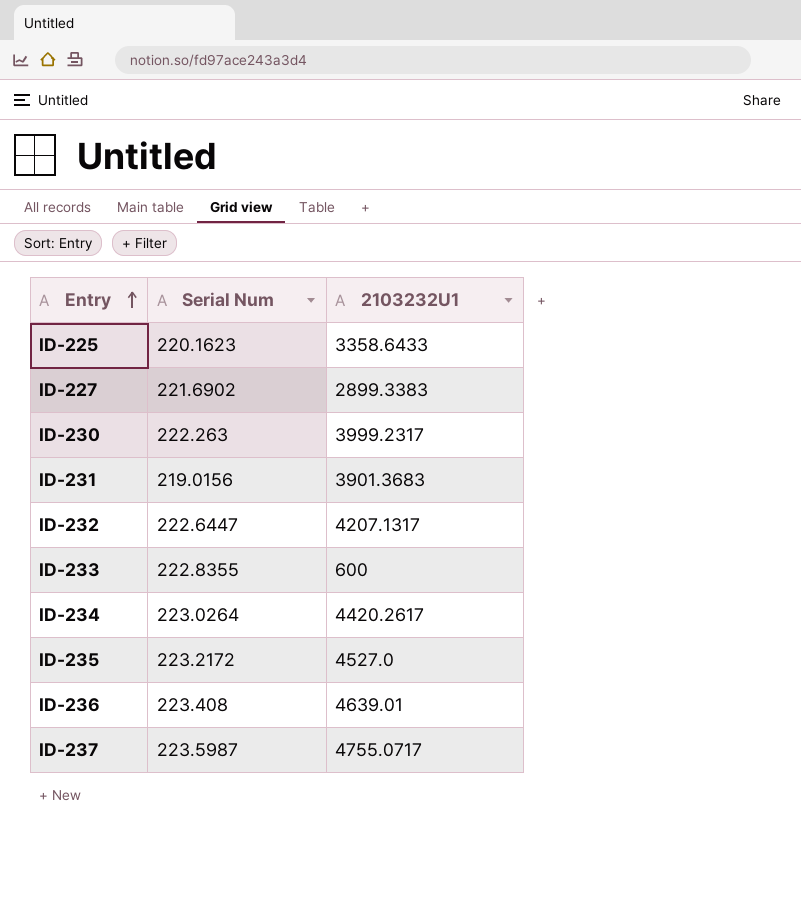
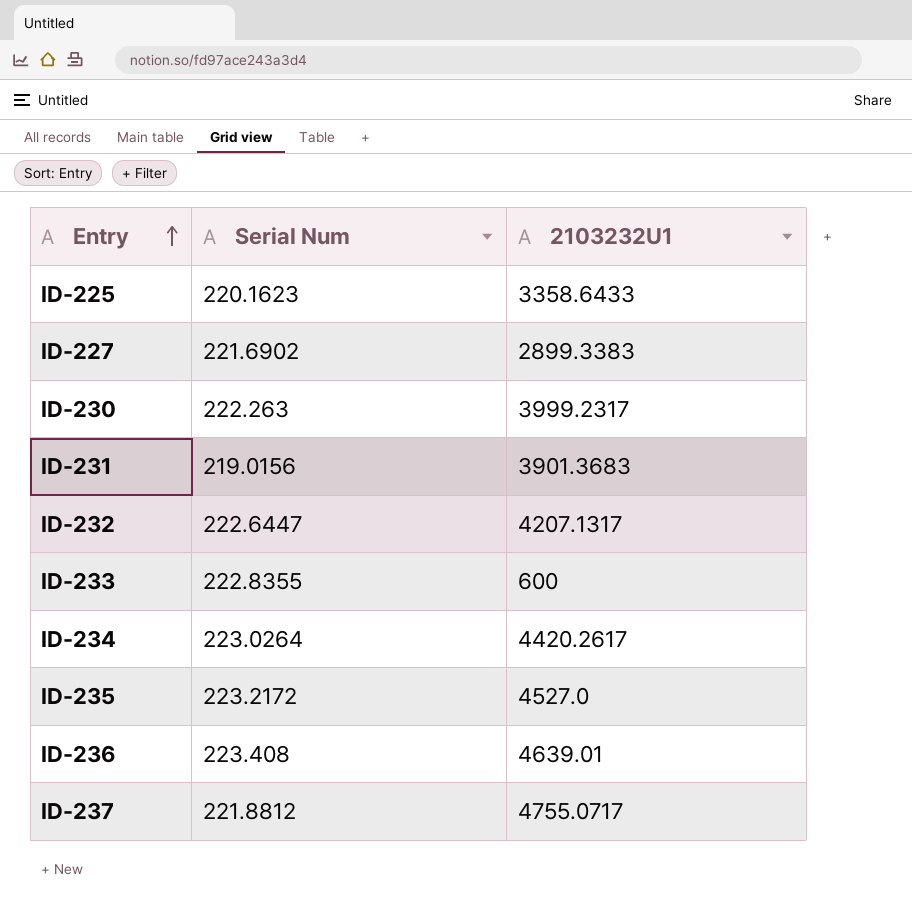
ID-237 | Serial Num: 223.5987 -> 221.8812

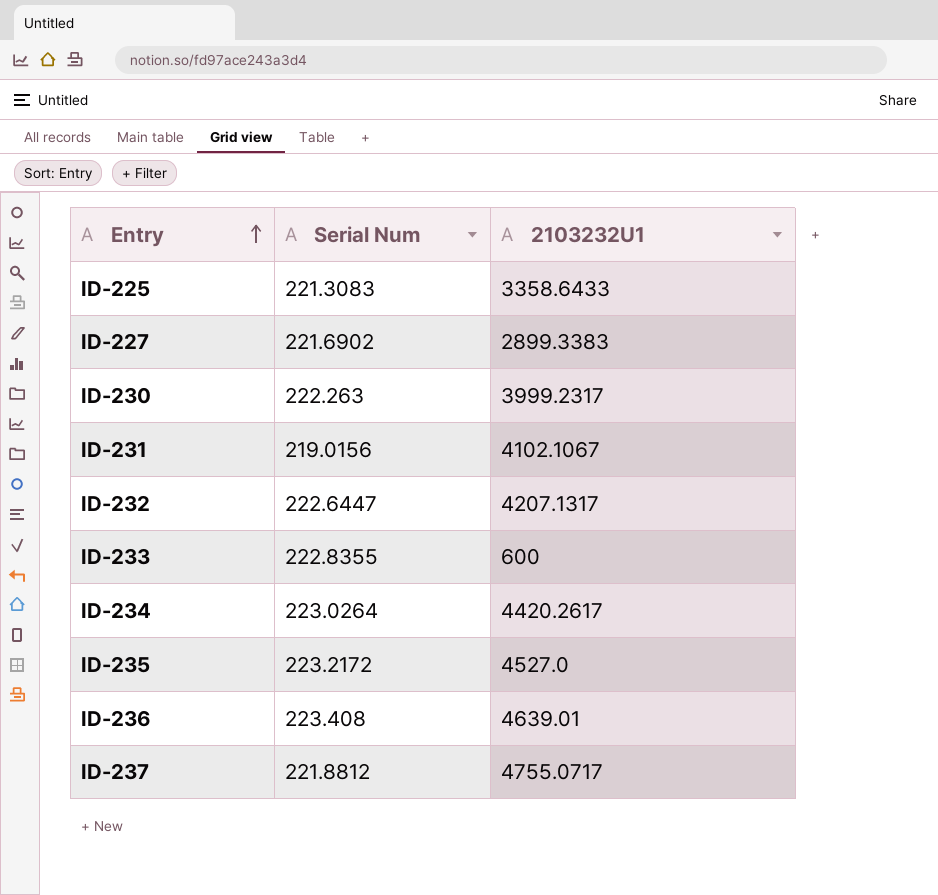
ID-225 | Serial Num: 220.1623 -> 221.3083
ID-231 | 2103232U1: 3901.3683 -> 4102.1067

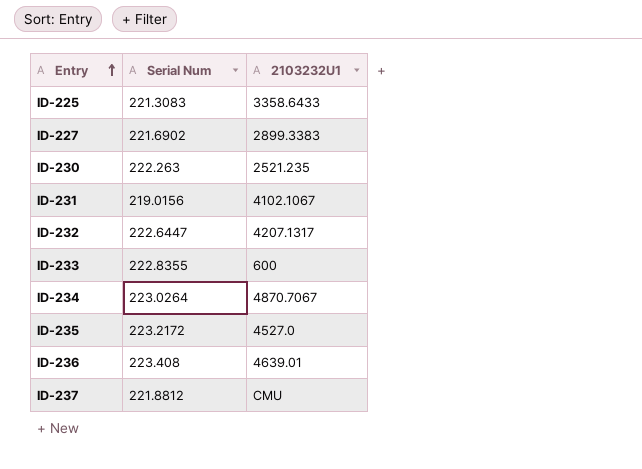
ID-230 | 2103232U1: 3999.2317 -> 2521.235
ID-234 | 2103232U1: 4420.2617 -> 4870.7067
ID-237 | 2103232U1: 4755.0717 -> CMU

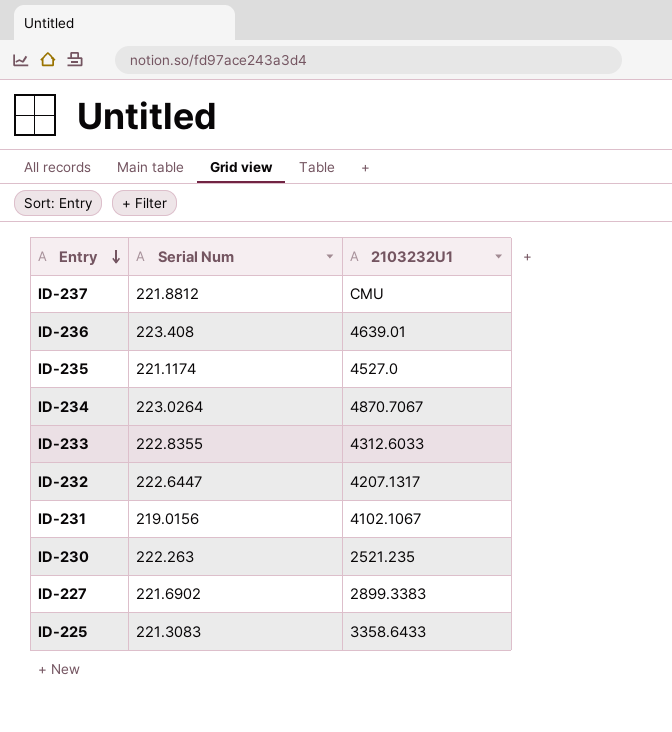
row order: Entry ascending -> Entry descending
ID-235 | Serial Num: 223.2172 -> 221.1174
ID-233 | 2103232U1: 600 -> 4312.6033

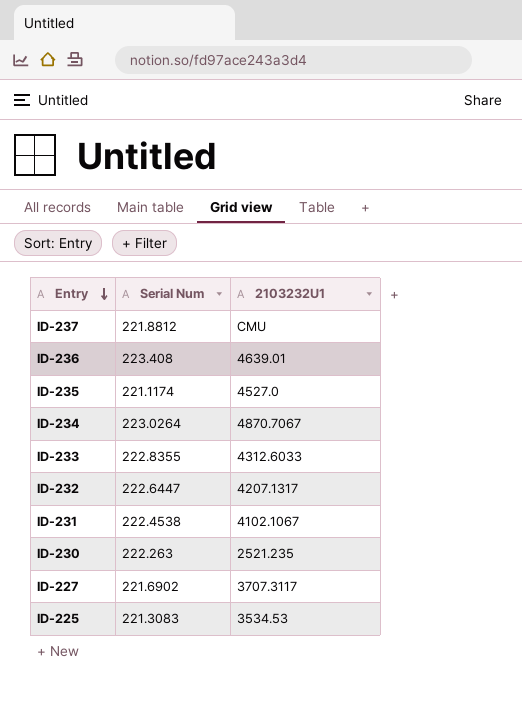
ID-231 | Serial Num: 219.0156 -> 222.4538
ID-227 | 2103232U1: 2899.3383 -> 3707.3117
ID-225 | 2103232U1: 3358.6433 -> 3534.53

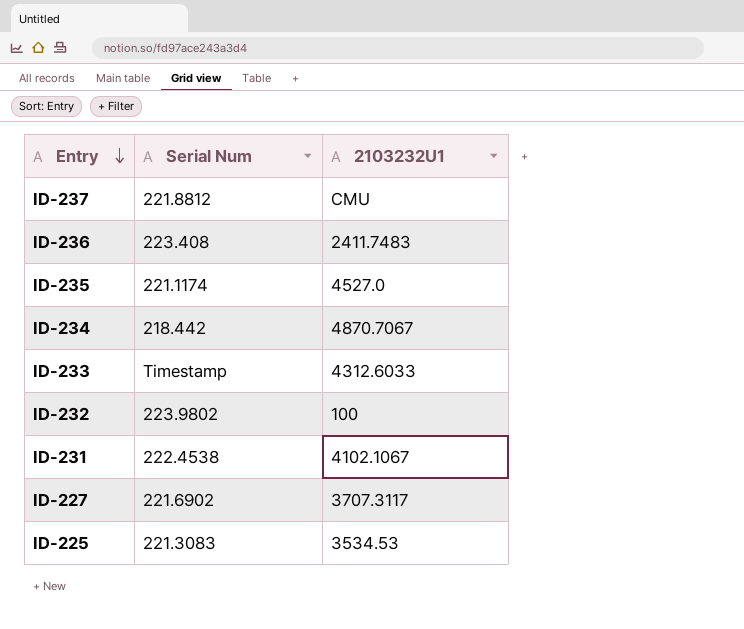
row ID-230: 222.263 | 2521.235 -> none
ID-236 | 2103232U1: 4639.01 -> 2411.7483
ID-234 | Serial Num: 223.0264 -> 218.442
ID-233 | Serial Num: 222.8355 -> Timestamp
ID-232 | Serial Num: 222.6447 -> 223.9802
ID-232 | 2103232U1: 4207.1317 -> 100

